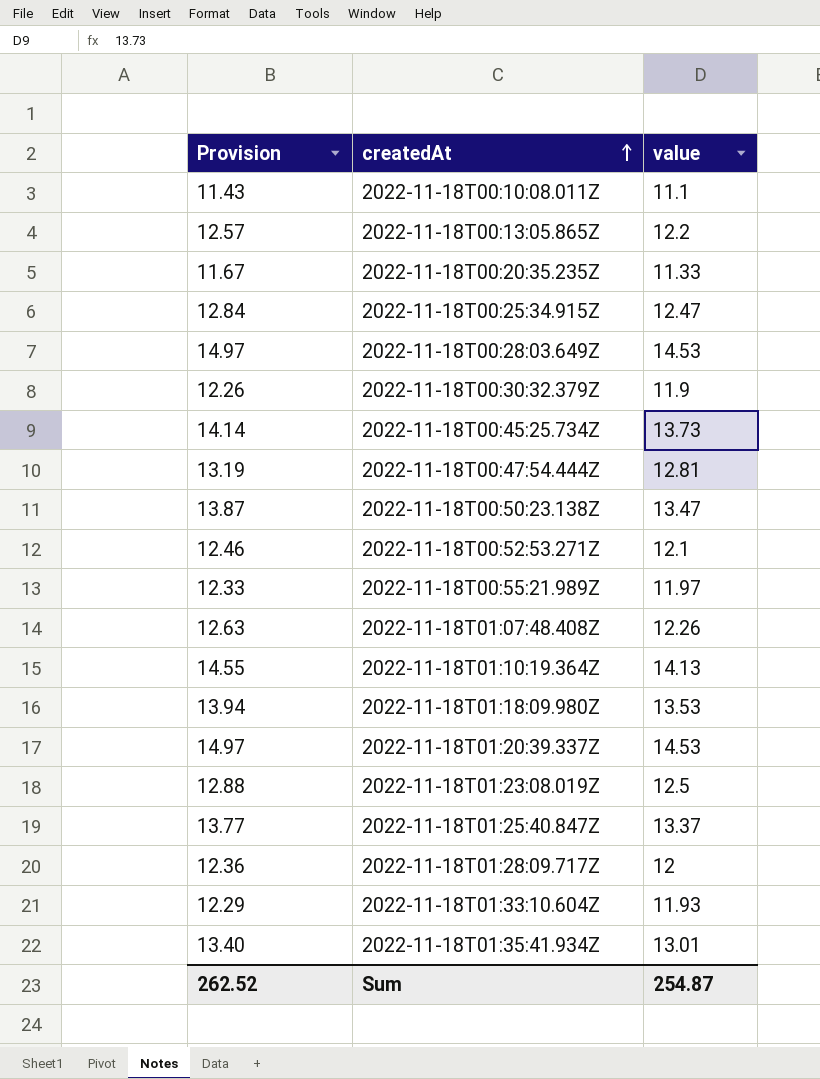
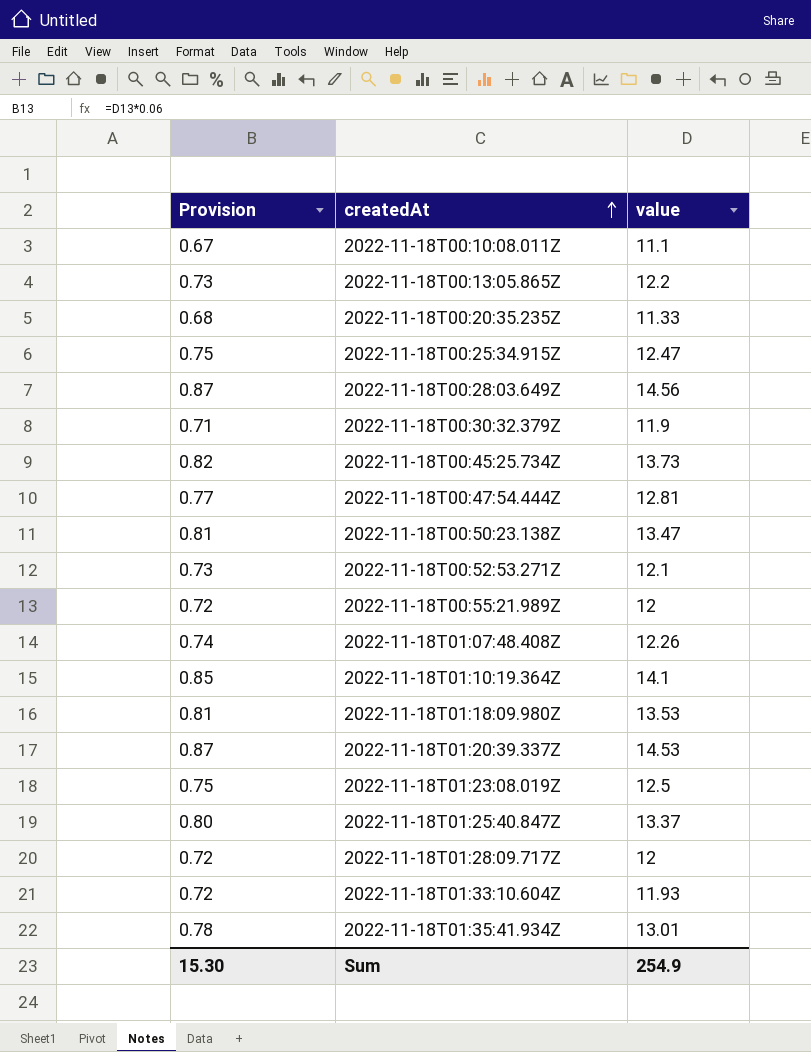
column Provision | formula: [value] * 1.03 -> [value] * 0.06
2022-11-18T00:28:03.649Z | value: 14.53 -> 14.56
2022-11-18T00:55:21.989Z | value: 11.97 -> 12
2022-11-18T01:10:19.364Z | value: 14.13 -> 14.1
Sum | Provision: 262.52 -> 15.30
Sum | value: 254.87 -> 254.9

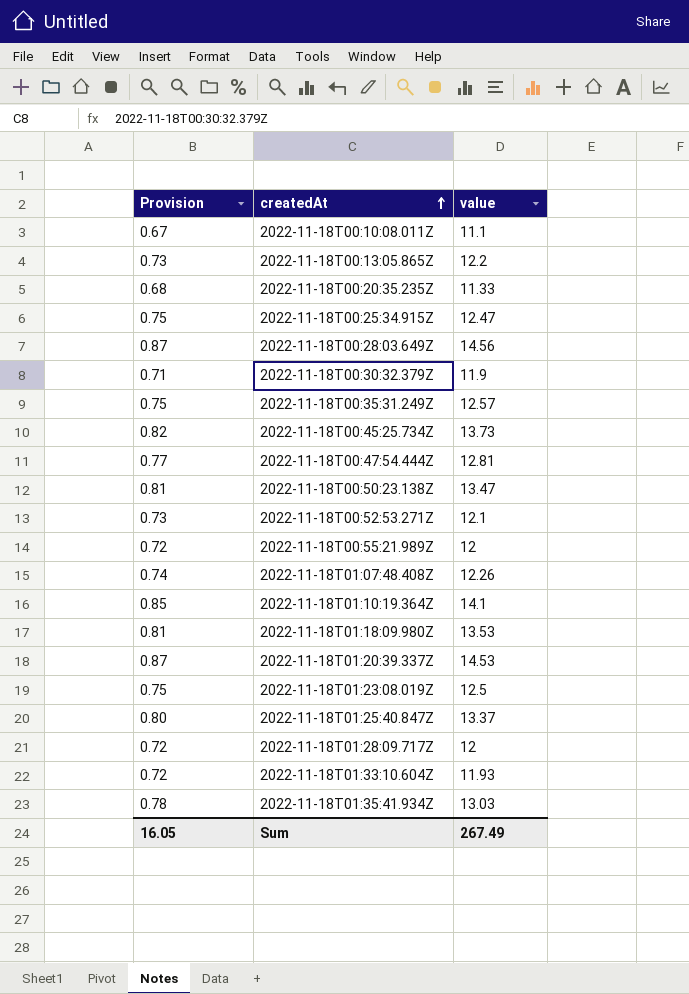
row 2022-11-18T00:35:31.249Z: none -> 0.75 | 12.57
2022-11-18T01:35:41.934Z | value: 13.01 -> 13.03
Sum | Provision: 15.30 -> 16.05
Sum | value: 254.9 -> 267.49

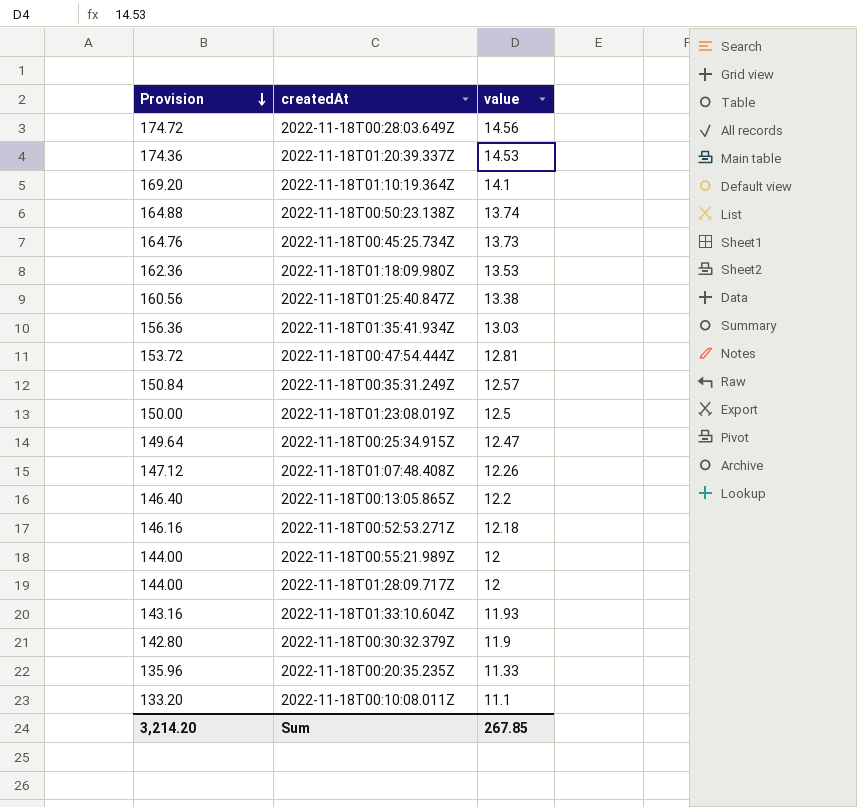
row order: createdAt ascending -> Provision descending
column Provision | formula: [value] * 0.06 -> [value] * 12
2022-11-18T00:50:23.138Z | value: 13.47 -> 13.74
2022-11-18T01:25:40.847Z | value: 13.37 -> 13.38
2022-11-18T00:52:53.271Z | value: 12.1 -> 12.18
Sum | Provision: 16.05 -> 3,214.20
Sum | value: 267.49 -> 267.85

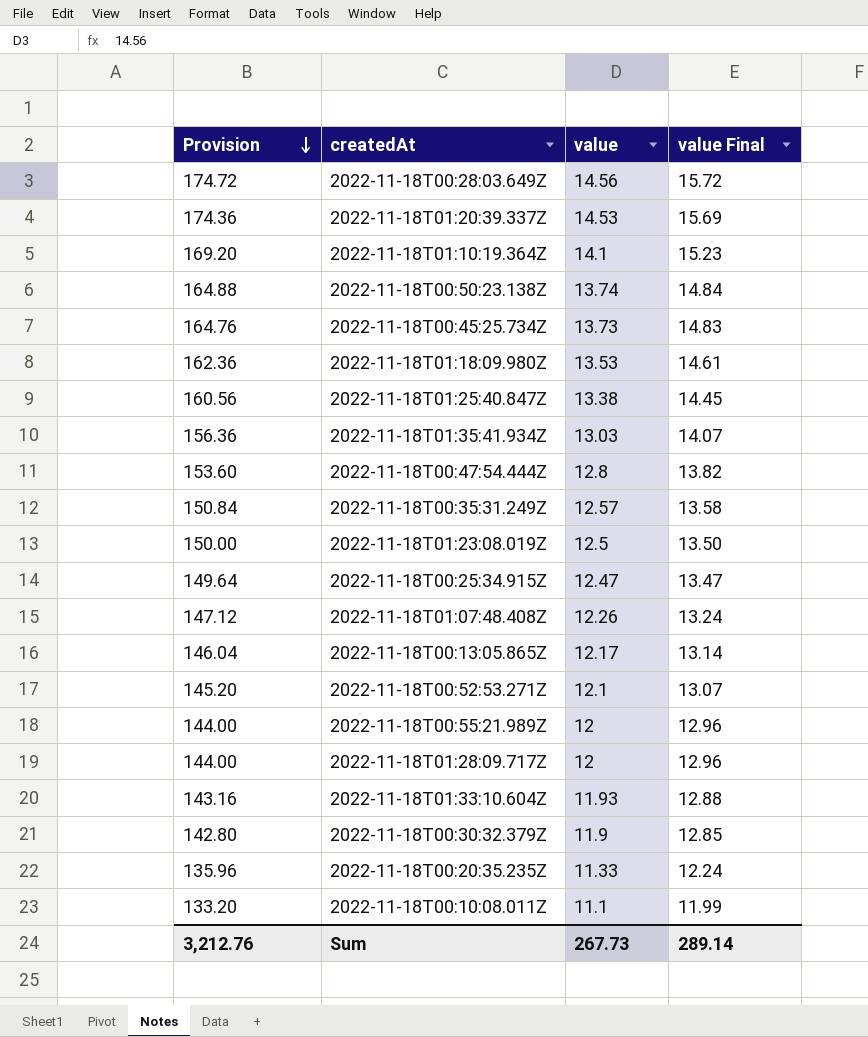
column value Final | formula: none -> [value] * 1.08
2022-11-18T00:47:54.444Z | Provision: 153.72 -> 153.60
2022-11-18T00:47:54.444Z | value: 12.81 -> 12.8
2022-11-18T00:13:05.865Z | Provision: 146.40 -> 146.04
2022-11-18T00:13:05.865Z | value: 12.2 -> 12.17
2022-11-18T00:52:53.271Z | Provision: 146.16 -> 145.20
2022-11-18T00:52:53.271Z | value: 12.18 -> 12.1
Sum | Provision: 3,214.20 -> 3,212.76
Sum | value: 267.85 -> 267.73

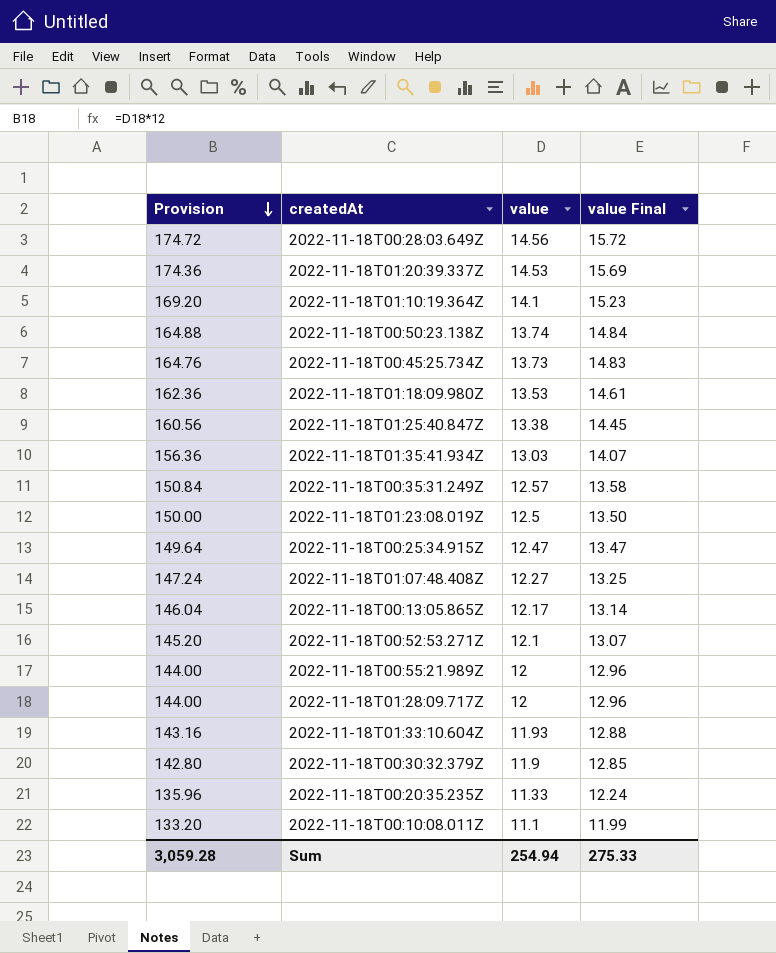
row 2022-11-18T00:47:54.444Z: 153.60 | 12.8 | 13.82 -> none
2022-11-18T01:07:48.408Z | Provision: 147.12 -> 147.24
2022-11-18T01:07:48.408Z | value: 12.26 -> 12.27
2022-11-18T01:07:48.408Z | value Final: 13.24 -> 13.25
Sum | Provision: 3,212.76 -> 3,059.28
Sum | value: 267.73 -> 254.94
Sum | value Final: 289.14 -> 275.33

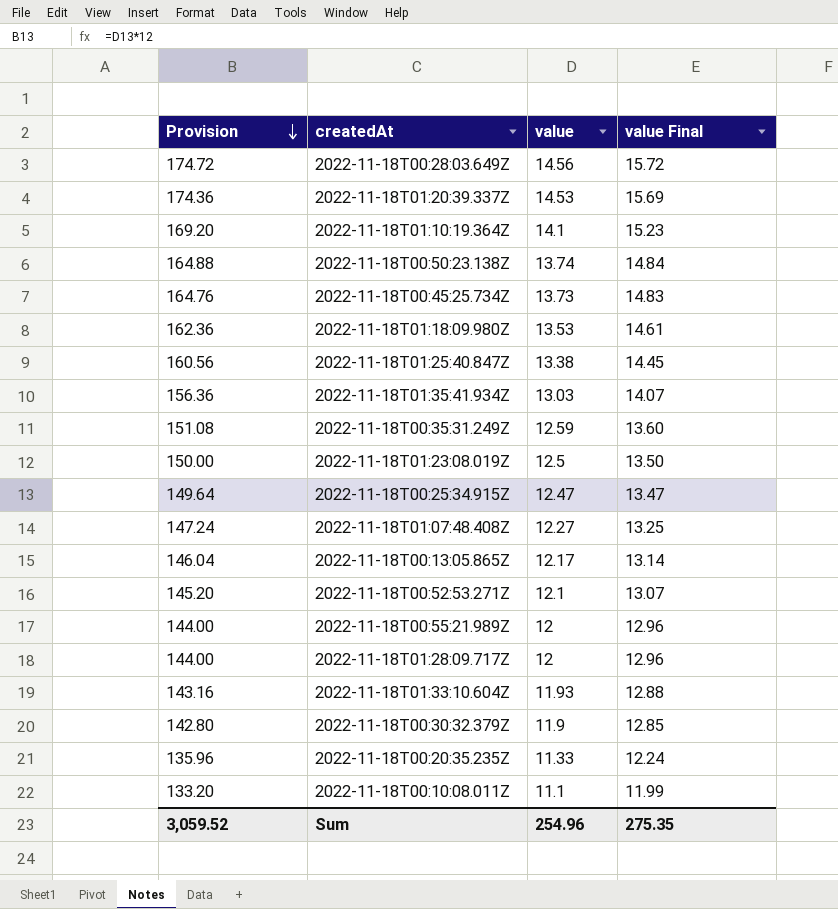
2022-11-18T00:35:31.249Z | Provision: 150.84 -> 151.08
2022-11-18T00:35:31.249Z | value: 12.57 -> 12.59
2022-11-18T00:35:31.249Z | value Final: 13.58 -> 13.60
Sum | Provision: 3,059.28 -> 3,059.52
Sum | value: 254.94 -> 254.96
Sum | value Final: 275.33 -> 275.35

